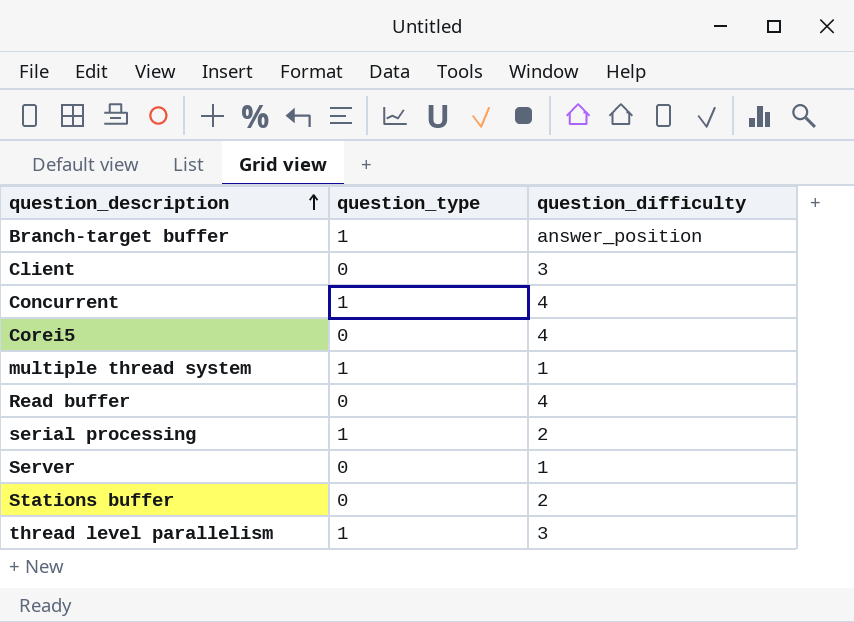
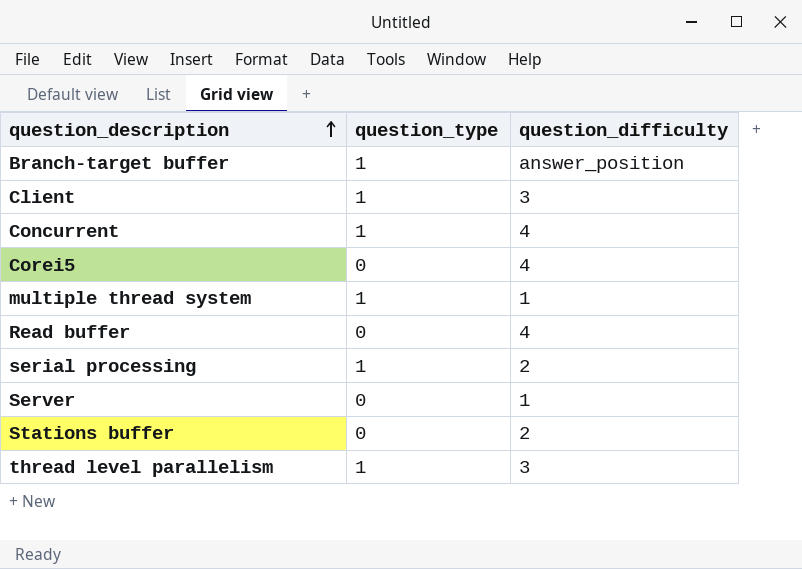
Client | question_type: 0 -> 1

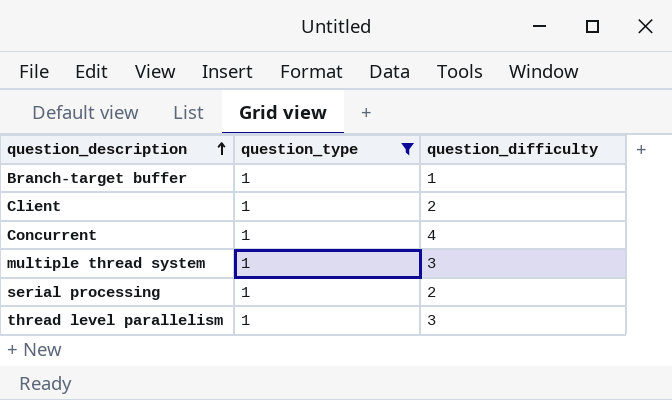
filter: none -> question_type = 1
Branch-target buffer | question_difficulty: answer_position -> 1
Client | question_difficulty: 3 -> 2
multiple thread system | question_difficulty: 1 -> 3

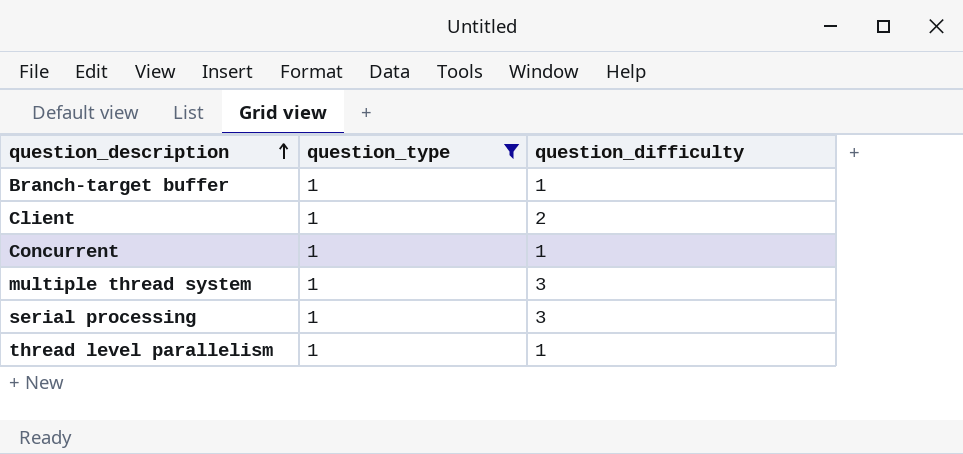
Concurrent | question_difficulty: 4 -> 1
serial processing | question_difficulty: 2 -> 3
thread level parallelism | question_difficulty: 3 -> 1

